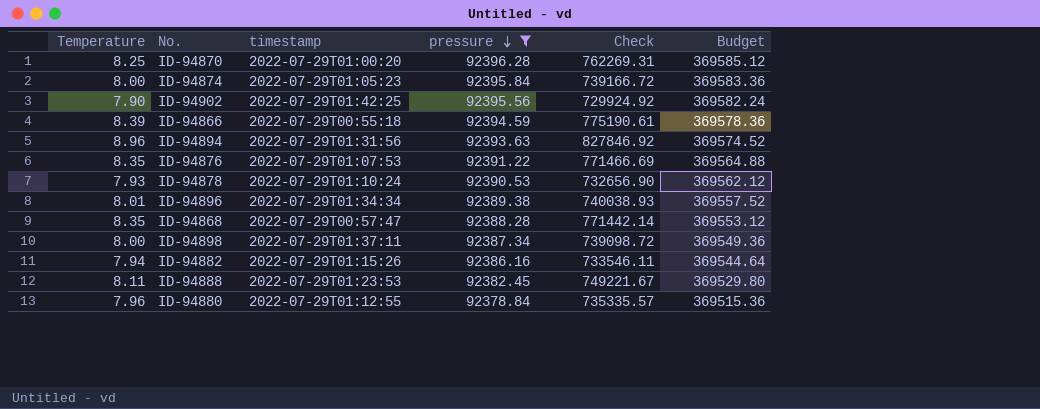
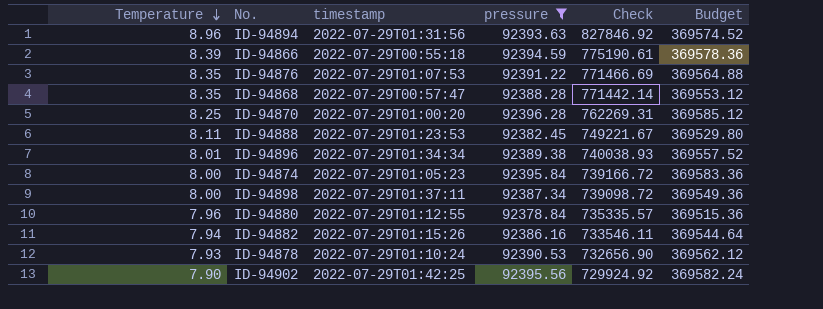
row order: pressure descending -> Temperature descending

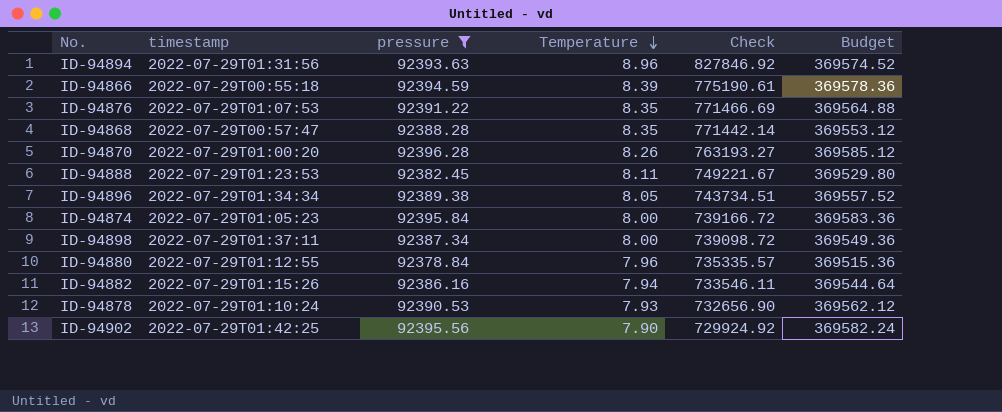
column Temperature | position: 1 -> 4
ID-94870 | Temperature: 8.25 -> 8.26
ID-94870 | Check: 762269.31 -> 763193.27
ID-94896 | Temperature: 8.01 -> 8.05
ID-94896 | Check: 740038.93 -> 743734.51

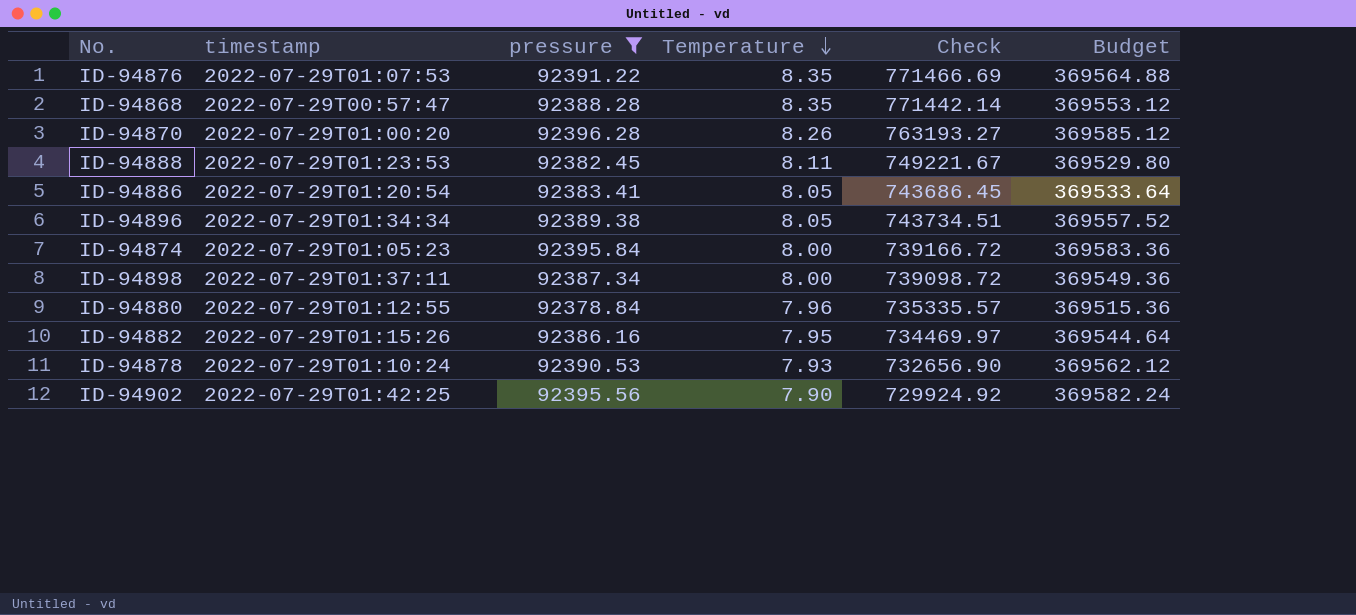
row ID-94894: 2022-07-29T01:31:56 | 92393.63 | 8.96 | 827846.92 | 369574.52 -> none
row ID-94866: 2022-07-29T00:55:18 | 92394.59 | 8.39 | 775190.61 | 369578.36 -> none
row ID-94886: none -> 2022-07-29T01:20:54 | 92383.41 | 8.05 | 743686.45 | 369533.64
ID-94882 | Temperature: 7.94 -> 7.95
ID-94882 | Check: 733546.11 -> 734469.97

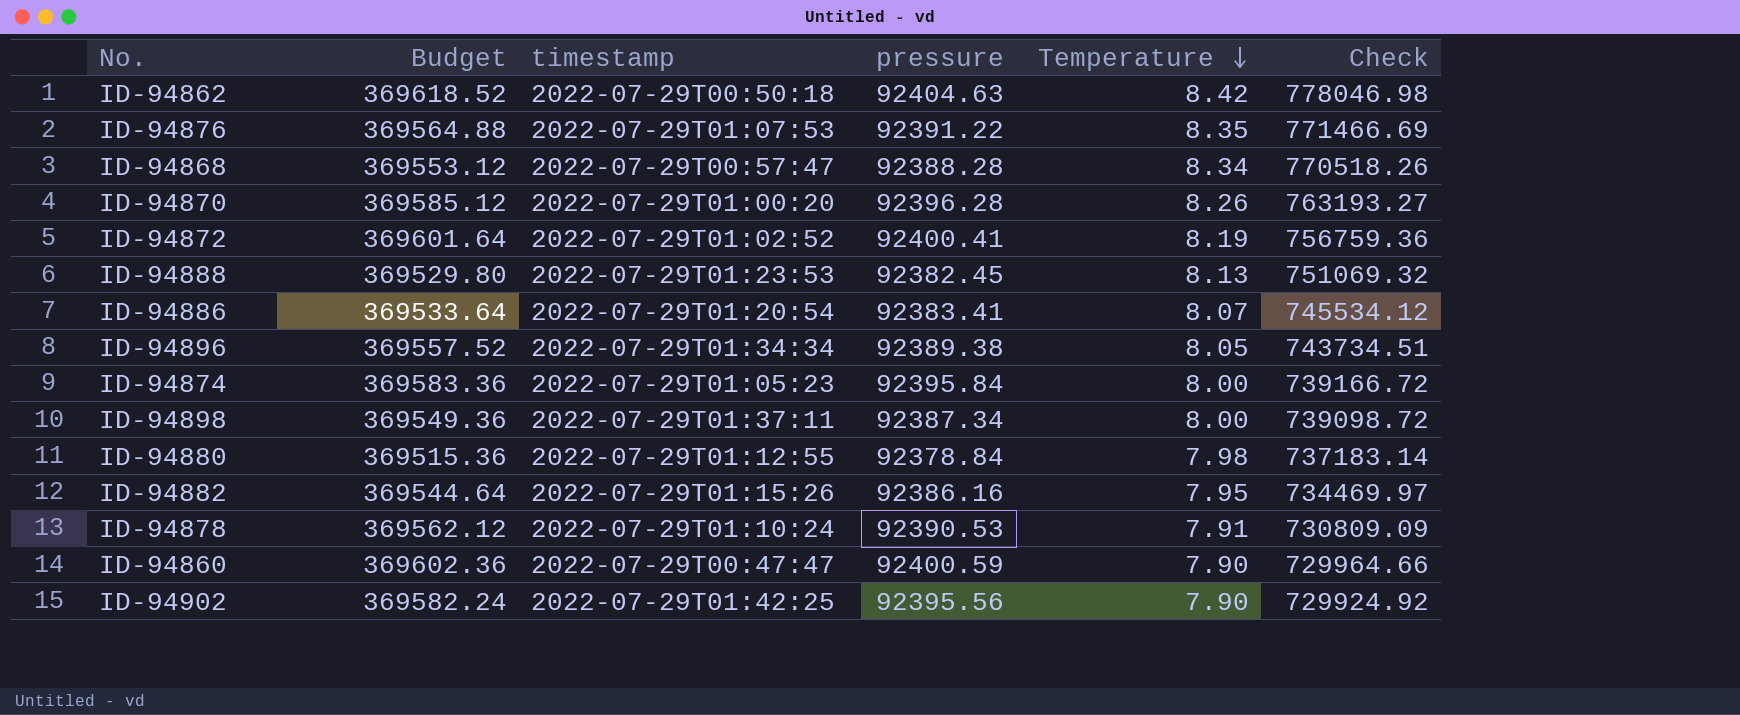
filter: pressure <= 92396.28 -> none
column Budget | position: 6 -> 2
ID-94868 | Temperature: 8.35 -> 8.34
ID-94868 | Check: 771442.14 -> 770518.26
ID-94888 | Temperature: 8.11 -> 8.13
ID-94888 | Check: 749221.67 -> 751069.32
ID-94886 | Temperature: 8.05 -> 8.07
ID-94886 | Check: 743686.45 -> 745534.12
ID-94880 | Temperature: 7.96 -> 7.98
ID-94880 | Check: 735335.57 -> 737183.14
ID-94878 | Temperature: 7.93 -> 7.91
ID-94878 | Check: 732656.90 -> 730809.09

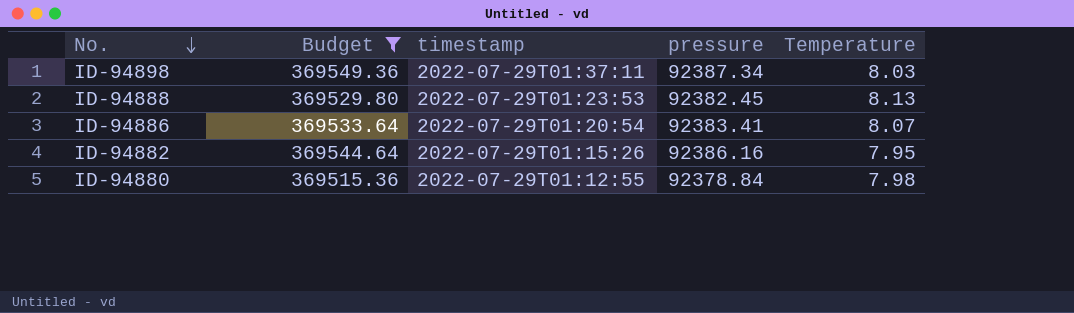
filter: none -> Budget <= 369549.36
row order: Temperature descending -> No. descending
column Check | formula: [pressure] * [Temperature] -> none
ID-94898 | Temperature: 8.00 -> 8.03

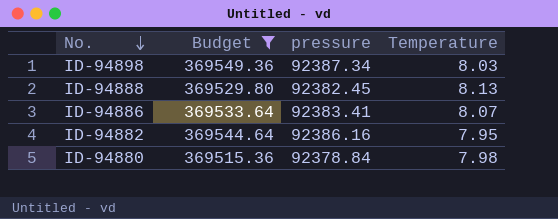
column timestamp | position: 3 -> none

